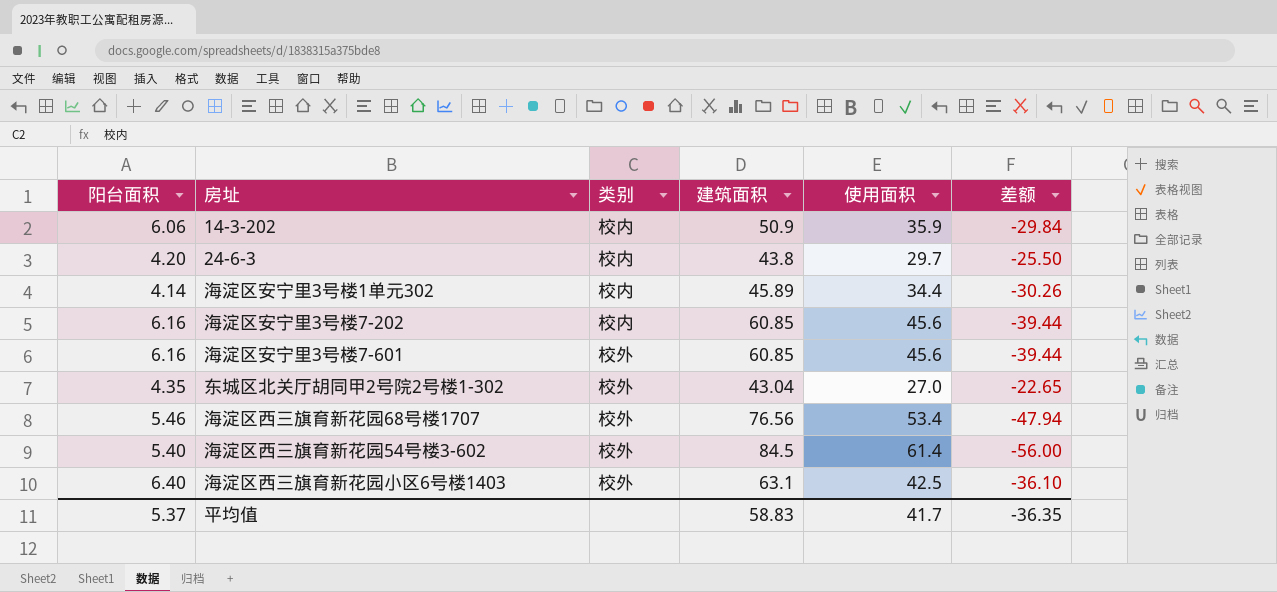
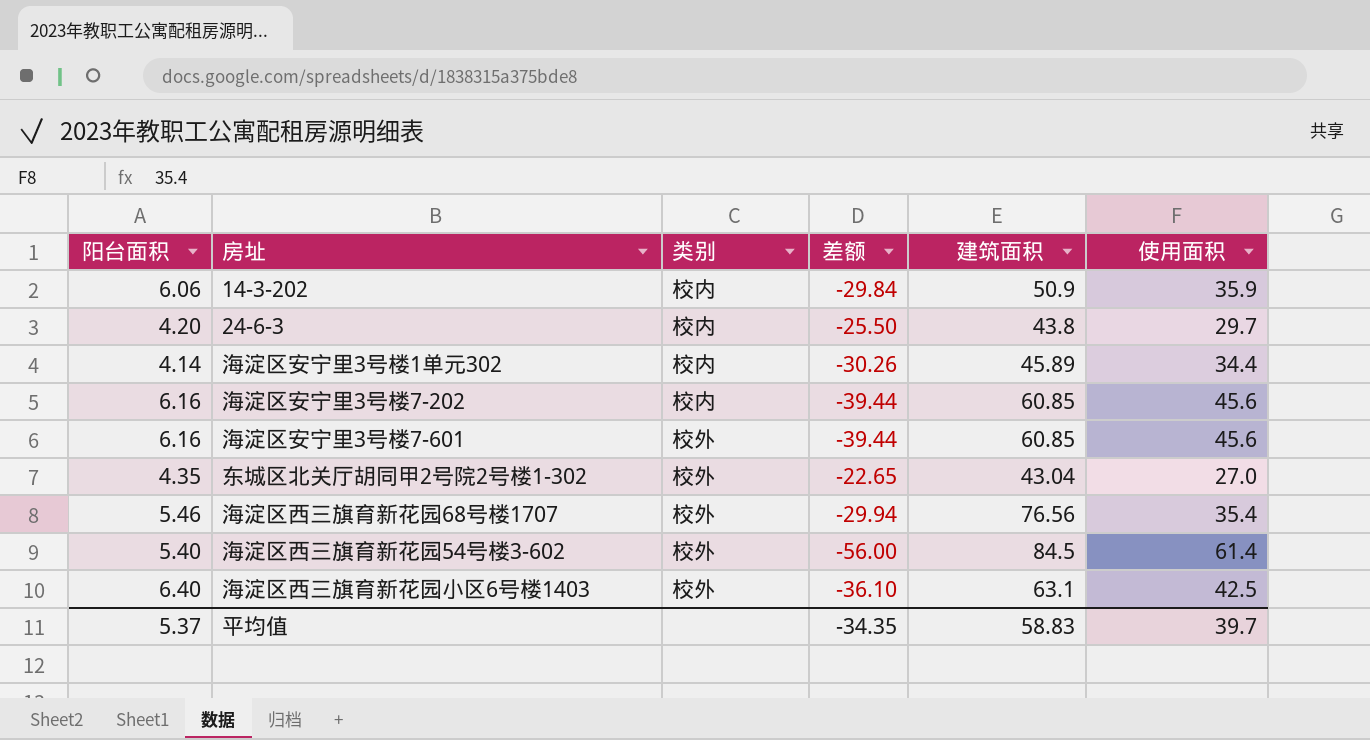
column 差额 | position: 6 -> 4
海淀区西三旗育新花园68号楼1707 | 差额: -47.94 -> -29.94
海淀区西三旗育新花园68号楼1707 | 使用面积: 53.4 -> 35.4
平均值 | 差额: -36.35 -> -34.35
平均值 | 使用面积: 41.7 -> 39.7

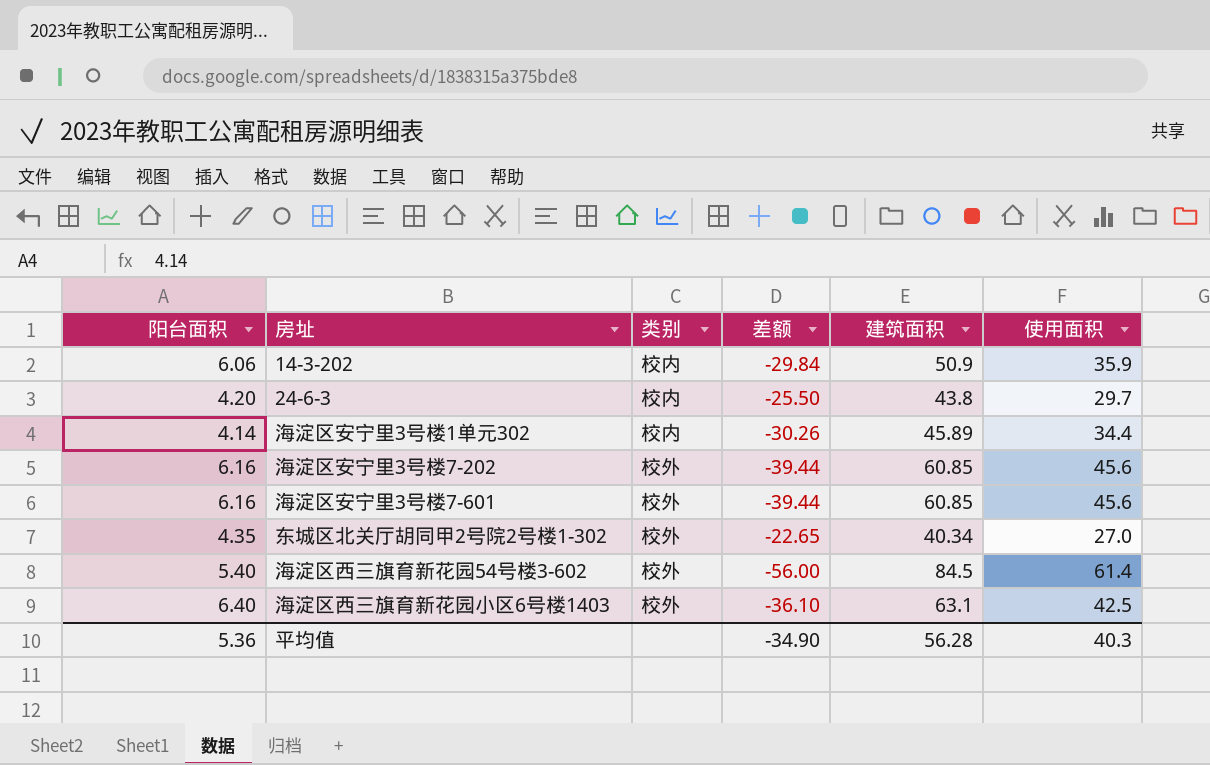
row 海淀区西三旗育新花园68号楼1707: 5.46 | 校外 | -29.94 | 76.56 | 35.4 -> none
海淀区安宁里3号楼7-202 | 类别: 校内 -> 校外
东城区北关厅胡同甲2号院2号楼1-302 | 建筑面积: 43.04 -> 40.34
平均值 | 阳台面积: 5.37 -> 5.36
平均值 | 差额: -34.35 -> -34.90
平均值 | 建筑面积: 58.83 -> 56.28
平均值 | 使用面积: 39.7 -> 40.3

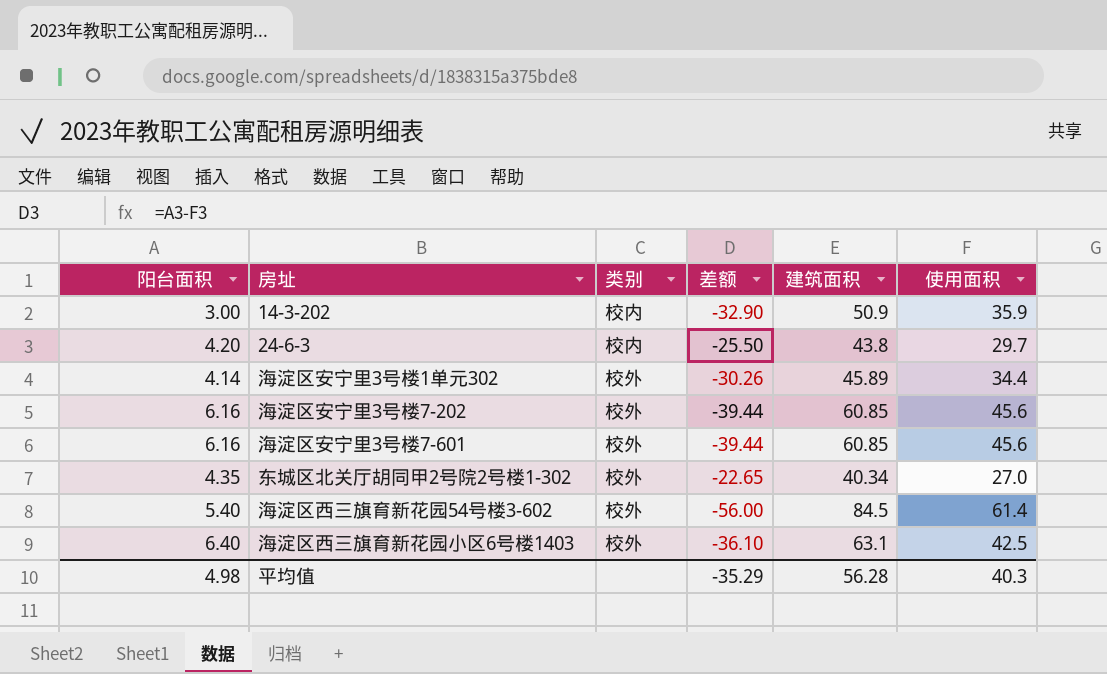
14-3-202 | 阳台面积: 6.06 -> 3.00
14-3-202 | 差额: -29.84 -> -32.90
海淀区安宁里3号楼1单元302 | 类别: 校内 -> 校外
平均值 | 阳台面积: 5.36 -> 4.98
平均值 | 差额: -34.90 -> -35.29

